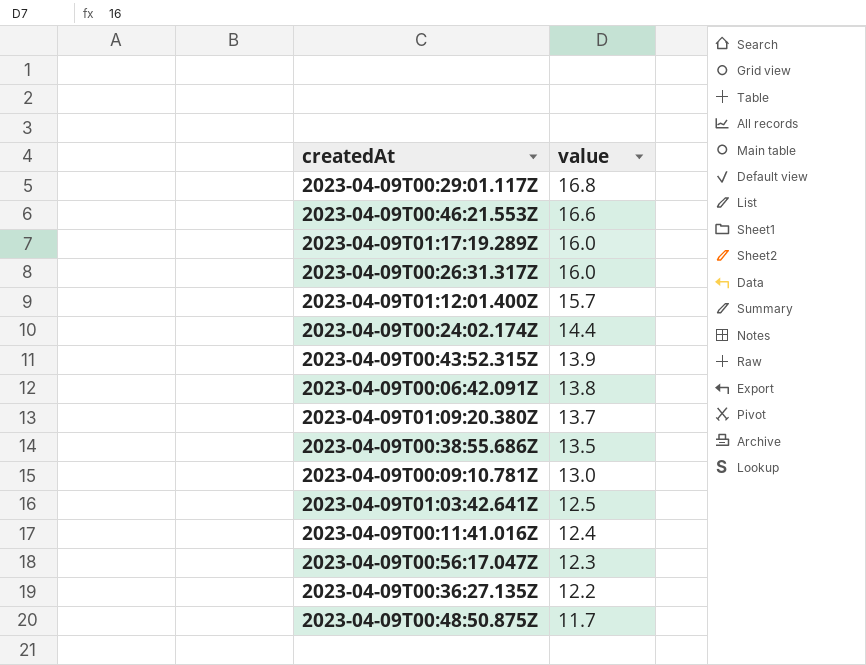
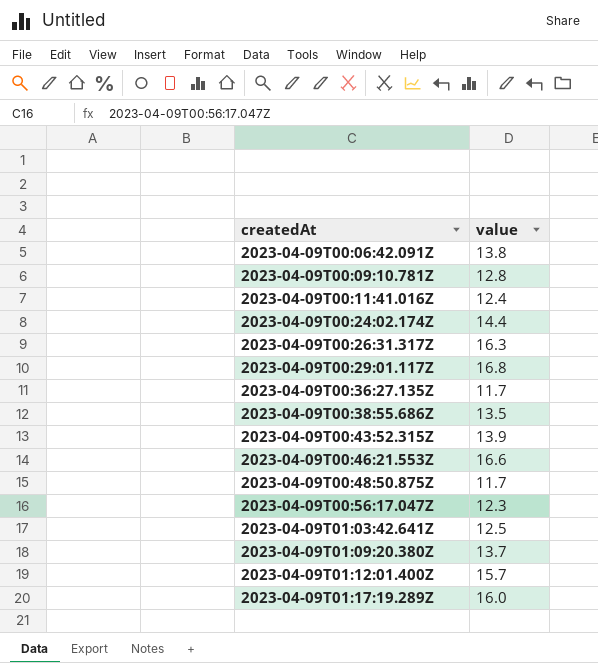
row order: value descending -> createdAt ascending
2023-04-09T00:09:10.781Z | value: 13.0 -> 12.8
2023-04-09T00:26:31.317Z | value: 16.0 -> 16.3
2023-04-09T00:36:27.135Z | value: 12.2 -> 11.7

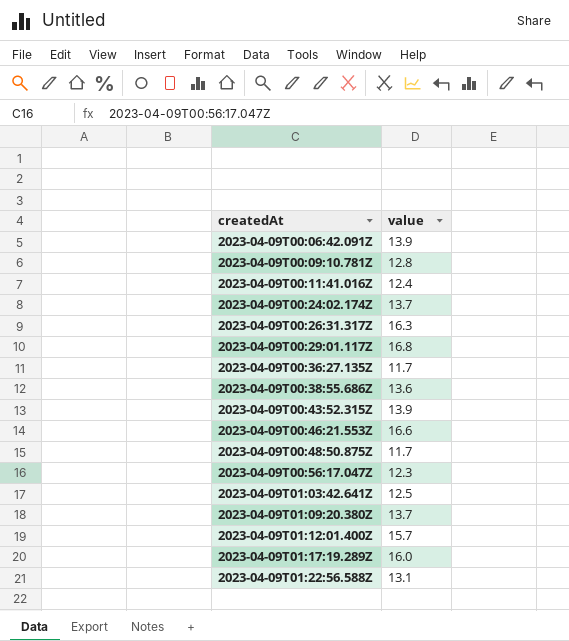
2023-04-09T00:06:42.091Z | value: 13.8 -> 13.9
2023-04-09T00:24:02.174Z | value: 14.4 -> 13.7
2023-04-09T00:38:55.686Z | value: 13.5 -> 13.6
row 2023-04-09T01:22:56.588Z: none -> 13.1

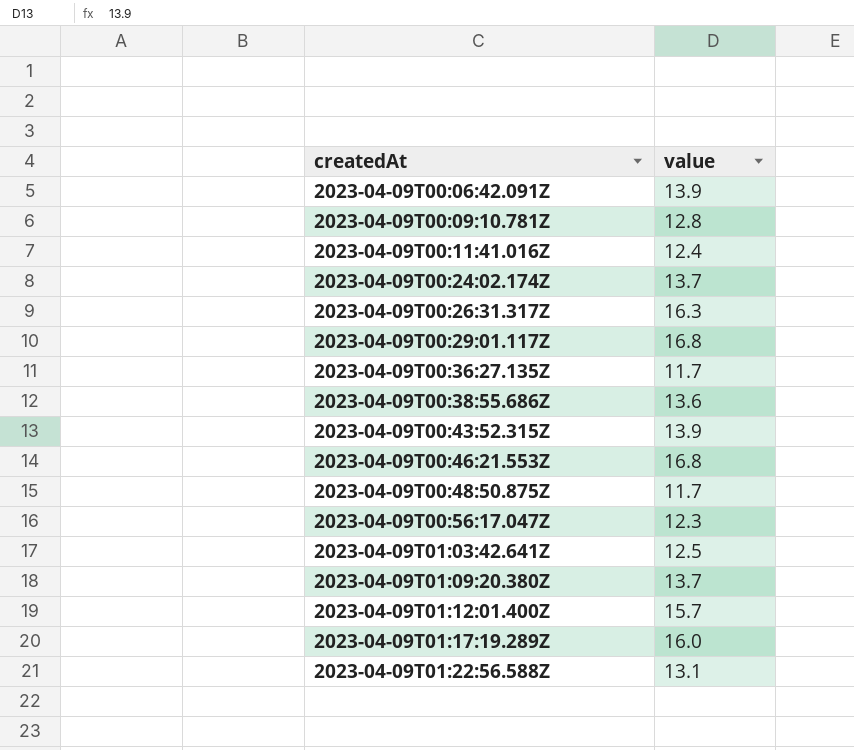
2023-04-09T00:46:21.553Z | value: 16.6 -> 16.8

